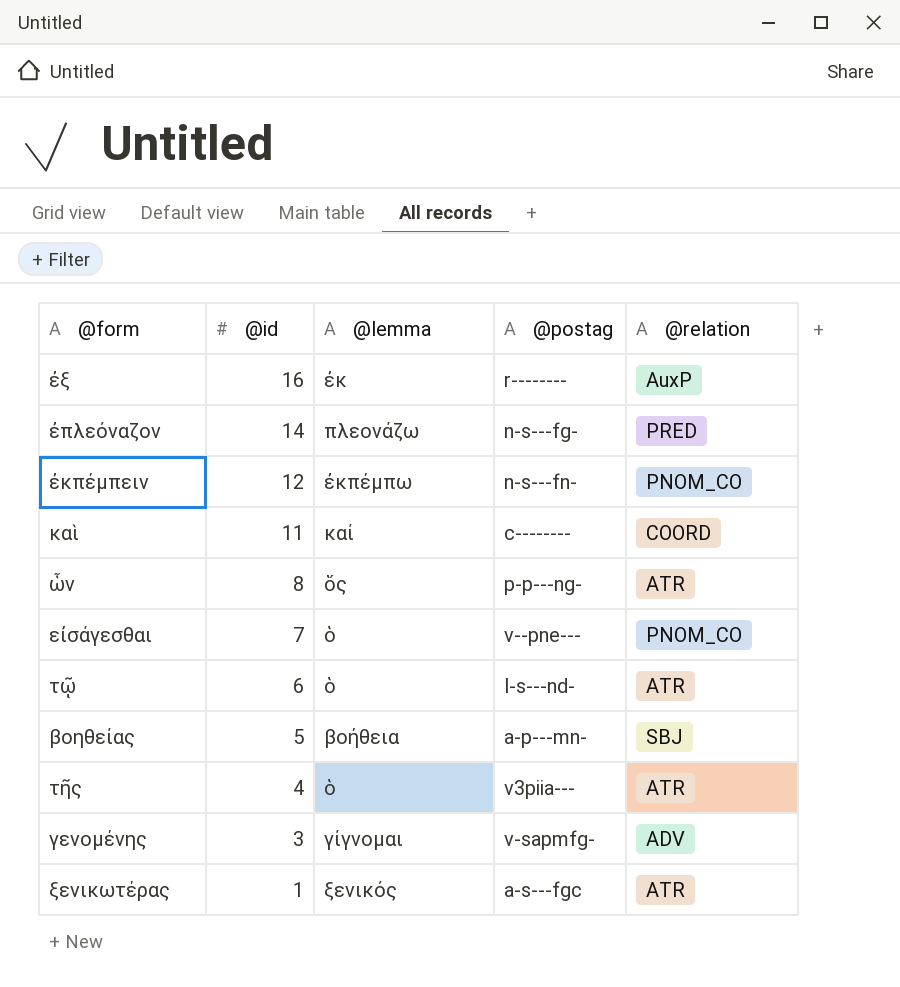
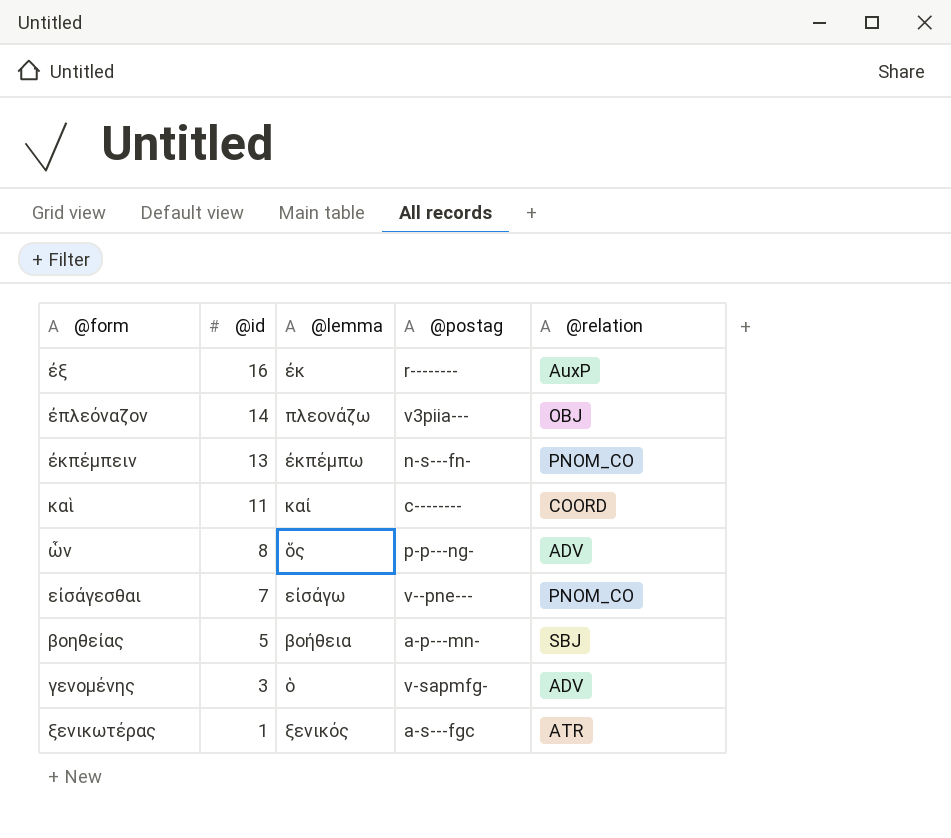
row τῷ: 6 | ὁ | l-s---nd- | ATR -> none
row τῆς: 4 | ὁ | v3piia--- | ATR -> none
ἐπλεόναζον | @postag: n-s---fg- -> v3piia---
ἐπλεόναζον | @relation: PRED -> OBJ
ἐκπέμπειν | @id: 12 -> 13
ὧν | @relation: ATR -> ADV
εἰσάγεσθαι | @lemma: ὁ -> εἰσάγω
γενομένης | @lemma: γίγνομαι -> ὁ

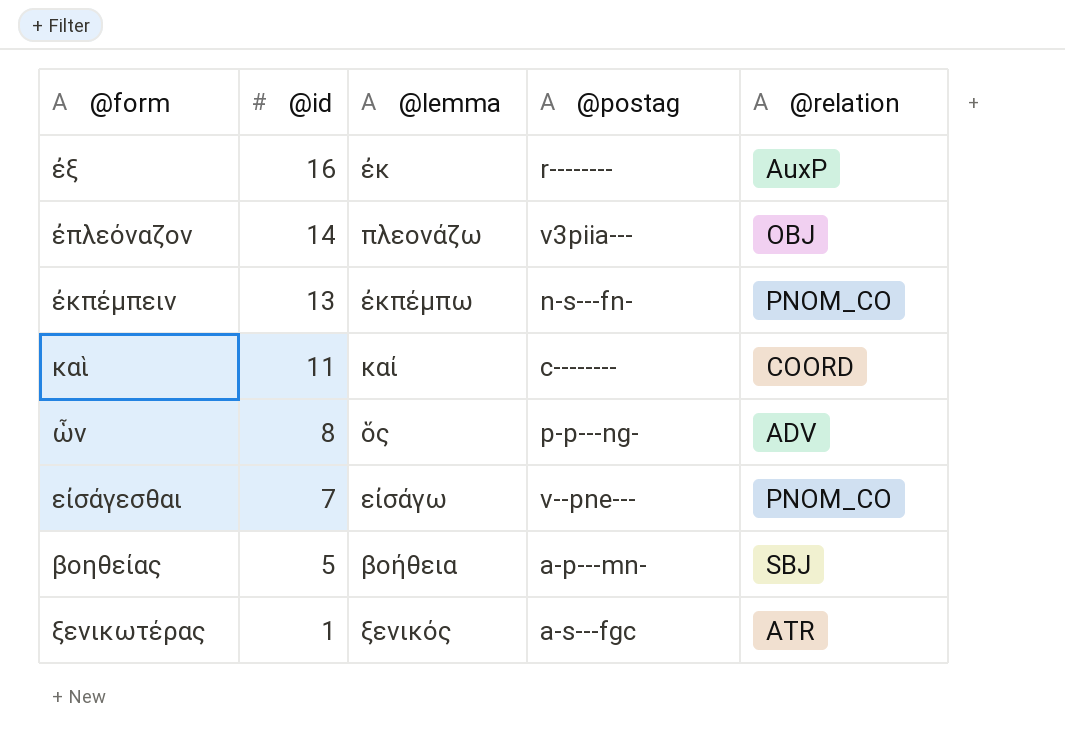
row γενομένης: 3 | ὁ | v-sapmfg- | ADV -> none

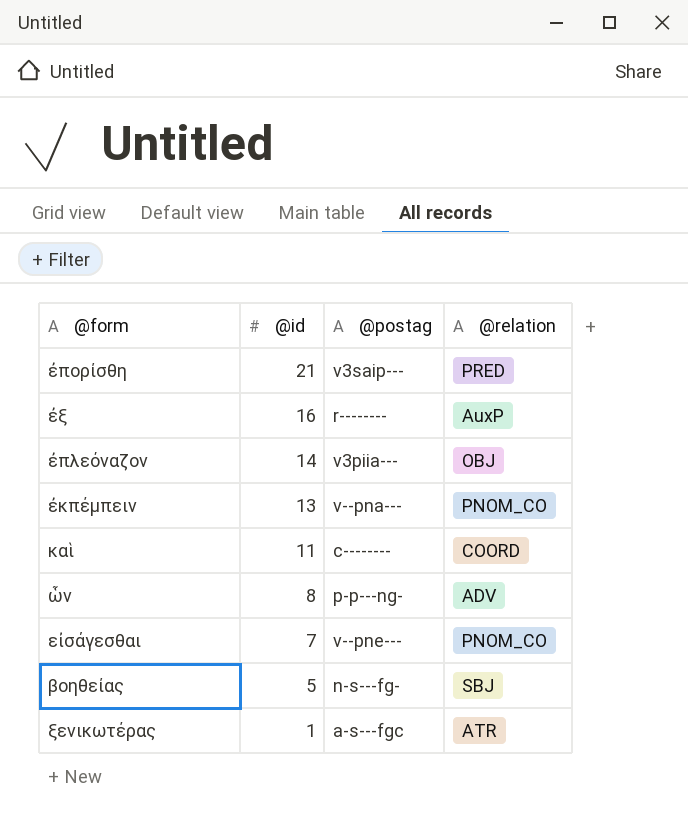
column @lemma | position: 3 -> none
row ἐπορίσθη: none -> 21 | v3saip--- | PRED
ἐκπέμπειν | @postag: n-s---fn- -> v--pna---
βοηθείας | @postag: a-p---mn- -> n-s---fg-

